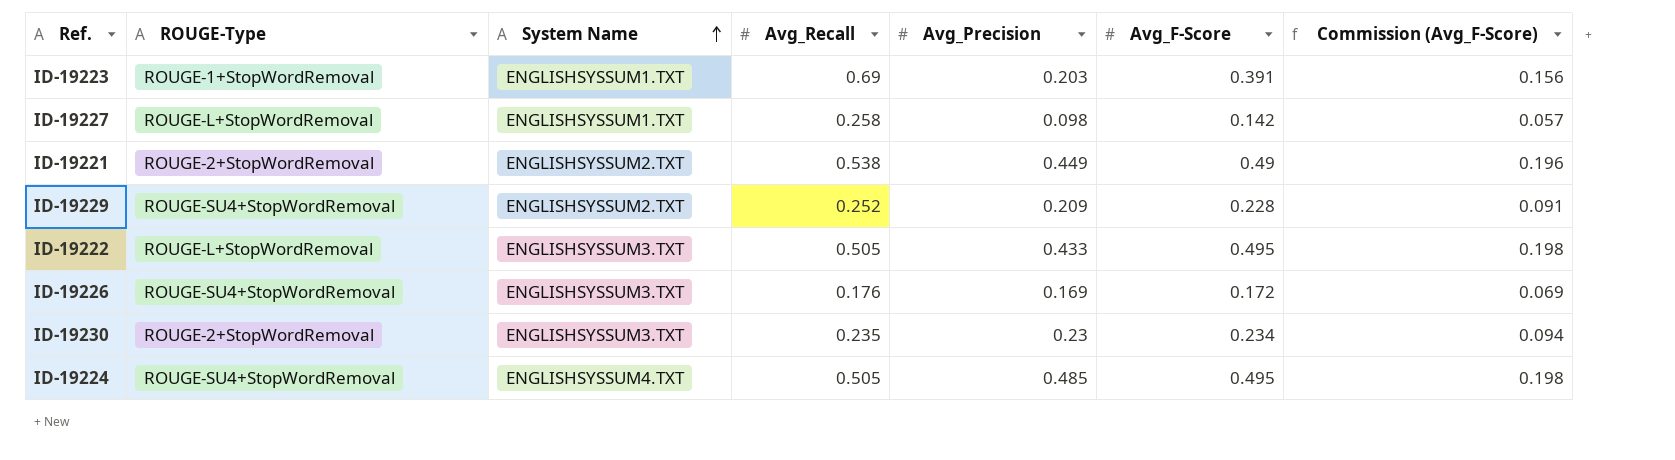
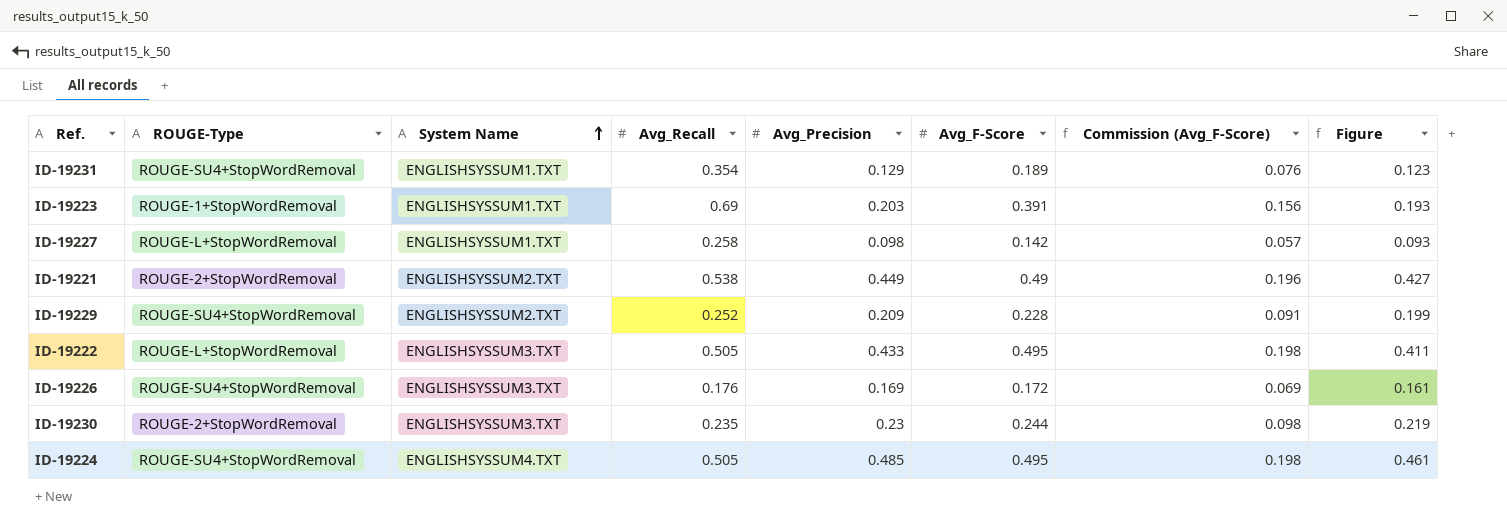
column Figure | formula: none -> [Avg_Precision] * 0.95
row ID-19231: none -> ROUGE-SU4+StopWordRemoval | ENGLISHSYSSUM1.TXT | 0.354 | 0.129 | 0.189 | 0.076 | 0.123
ID-19230 | Avg_F-Score: 0.234 -> 0.244
ID-19230 | Commission (Avg_F-Score): 0.094 -> 0.098

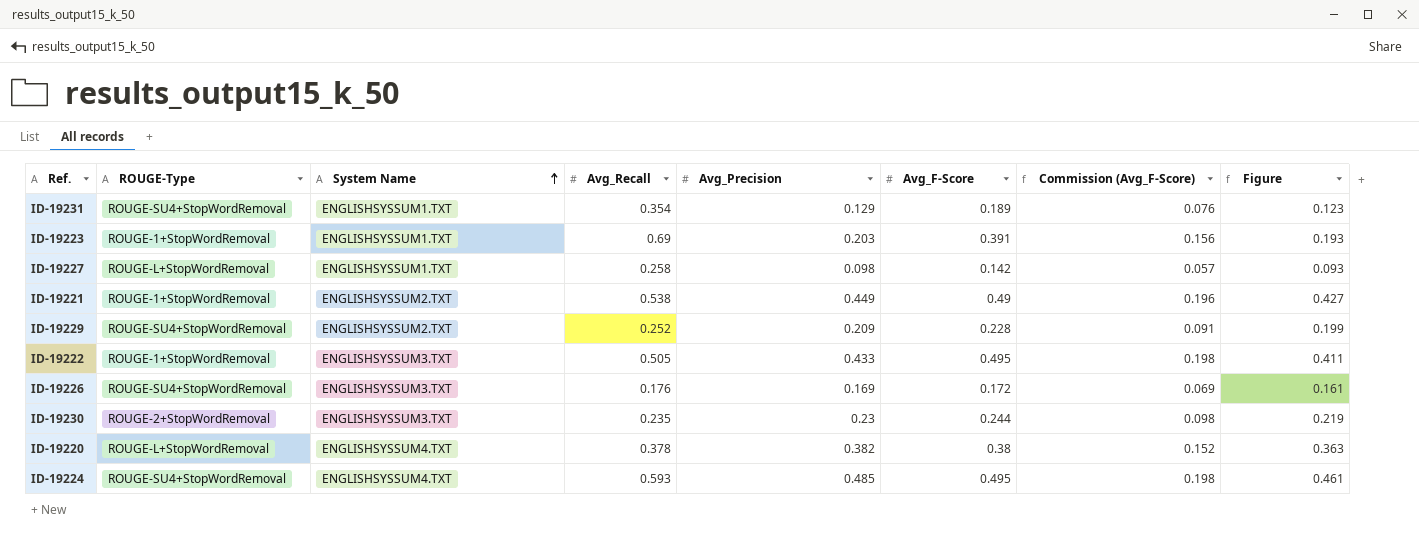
ID-19221 | ROUGE-Type: ROUGE-2+StopWordRemoval -> ROUGE-1+StopWordRemoval
ID-19222 | ROUGE-Type: ROUGE-L+StopWordRemoval -> ROUGE-1+StopWordRemoval
row ID-19220: none -> ROUGE-L+StopWordRemoval | ENGLISHSYSSUM4.TXT | 0.378 | 0.382 | 0.38 | 0.152 | 0.363
ID-19224 | Avg_Recall: 0.505 -> 0.593

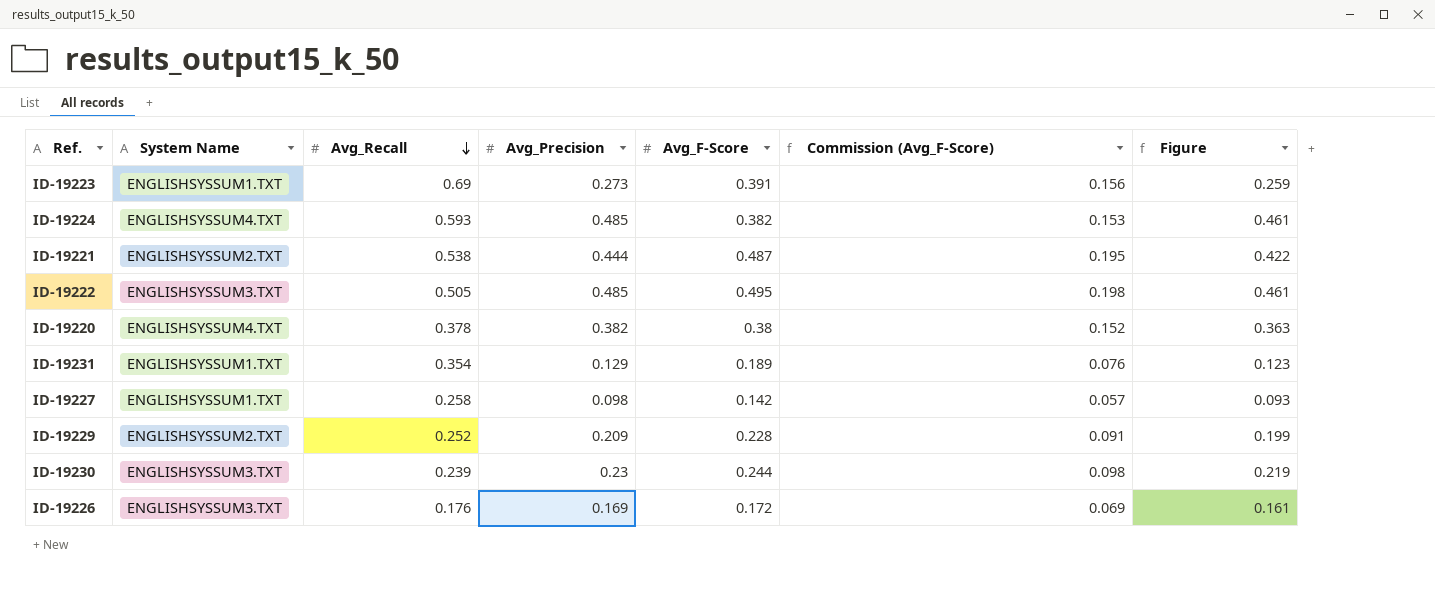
row order: System Name ascending -> Avg_Recall descending
column ROUGE-Type | position: 2 -> none
ID-19223 | Avg_Precision: 0.203 -> 0.273
ID-19223 | Figure: 0.193 -> 0.259
ID-19224 | Avg_F-Score: 0.495 -> 0.382
ID-19224 | Commission (Avg_F-Score): 0.198 -> 0.153
ID-19221 | Avg_Precision: 0.449 -> 0.444
ID-19221 | Avg_F-Score: 0.49 -> 0.487
ID-19221 | Commission (Avg_F-Score): 0.196 -> 0.195
ID-19221 | Figure: 0.427 -> 0.422
ID-19222 | Avg_Precision: 0.433 -> 0.485
ID-19222 | Figure: 0.411 -> 0.461
ID-19230 | Avg_Recall: 0.235 -> 0.239

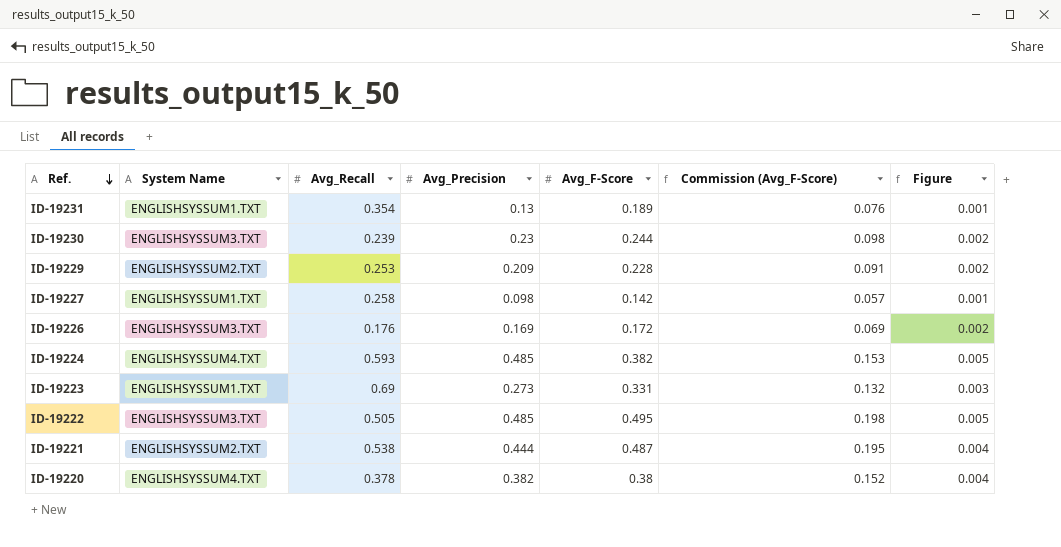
row order: Avg_Recall descending -> Ref. descending
column Figure | formula: [Avg_Precision] * 0.95 -> [Avg_Precision] * 0.01
ID-19231 | Avg_Precision: 0.129 -> 0.13
ID-19229 | Avg_Recall: 0.252 -> 0.253
ID-19223 | Avg_F-Score: 0.391 -> 0.331
ID-19223 | Commission (Avg_F-Score): 0.156 -> 0.132

